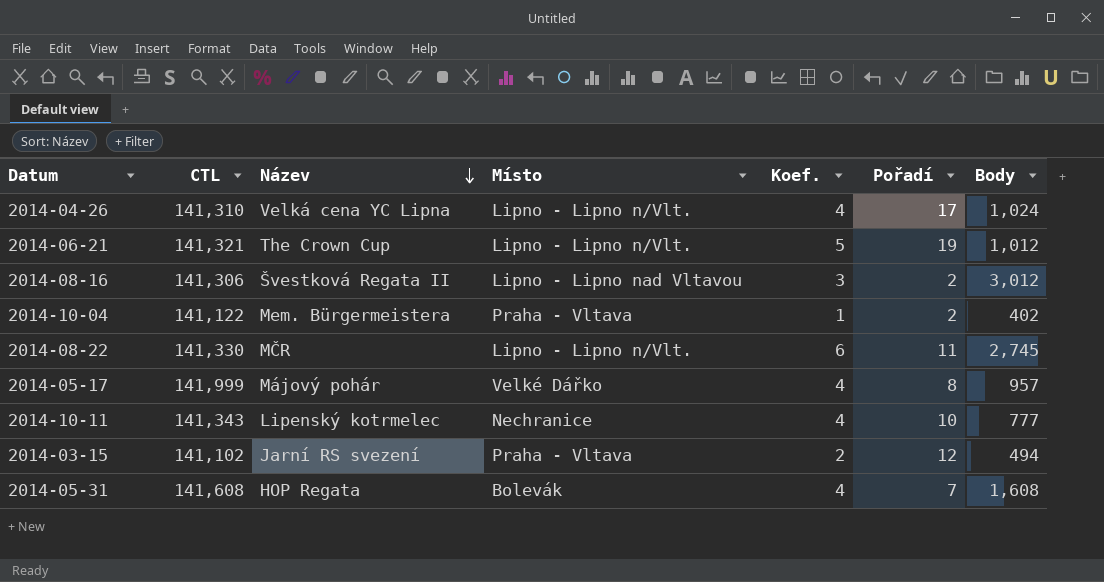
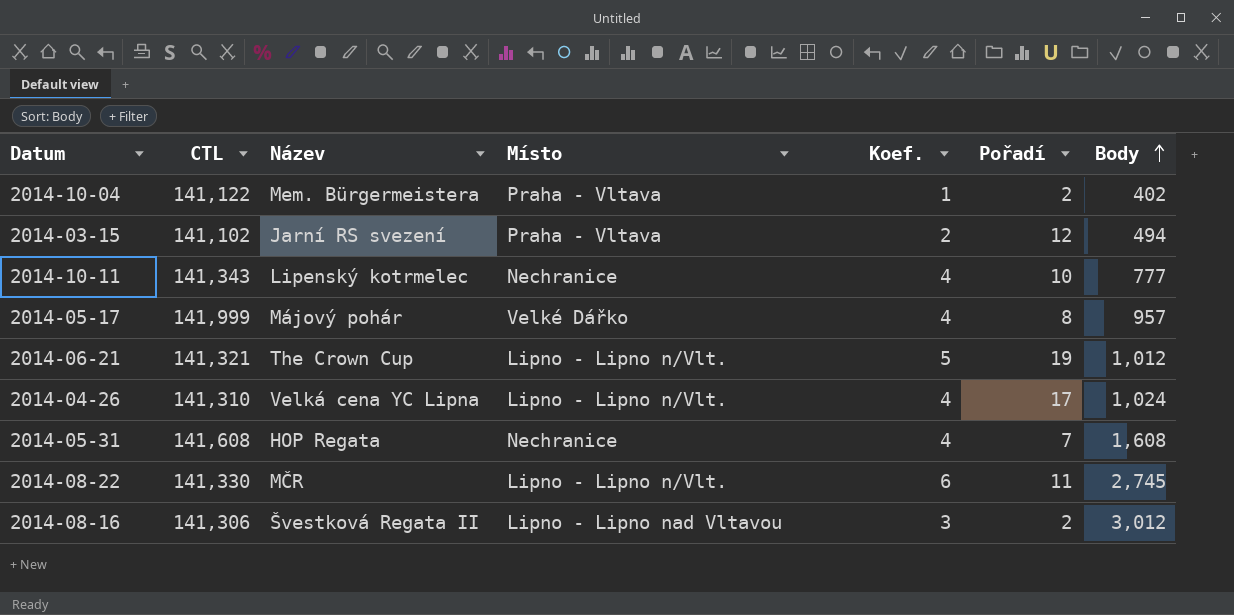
row order: Název descending -> Body ascending
2014-05-31 | Místo: Bolevák -> Nechranice

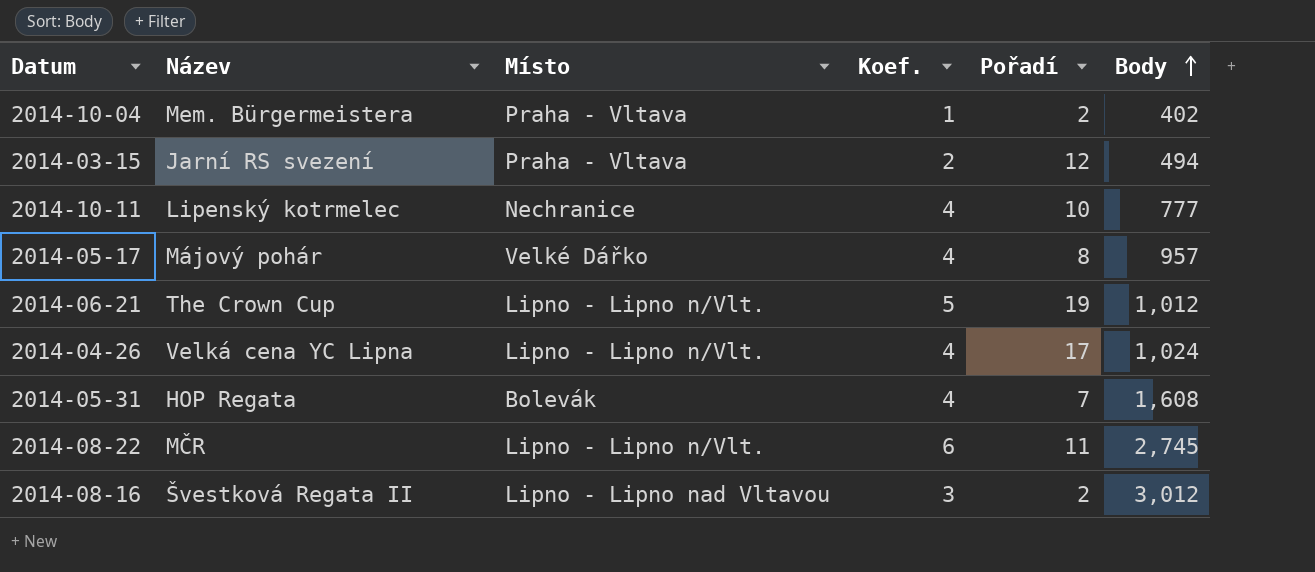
column CTL | position: 2 -> none
2014-05-31 | Místo: Nechranice -> Bolevák

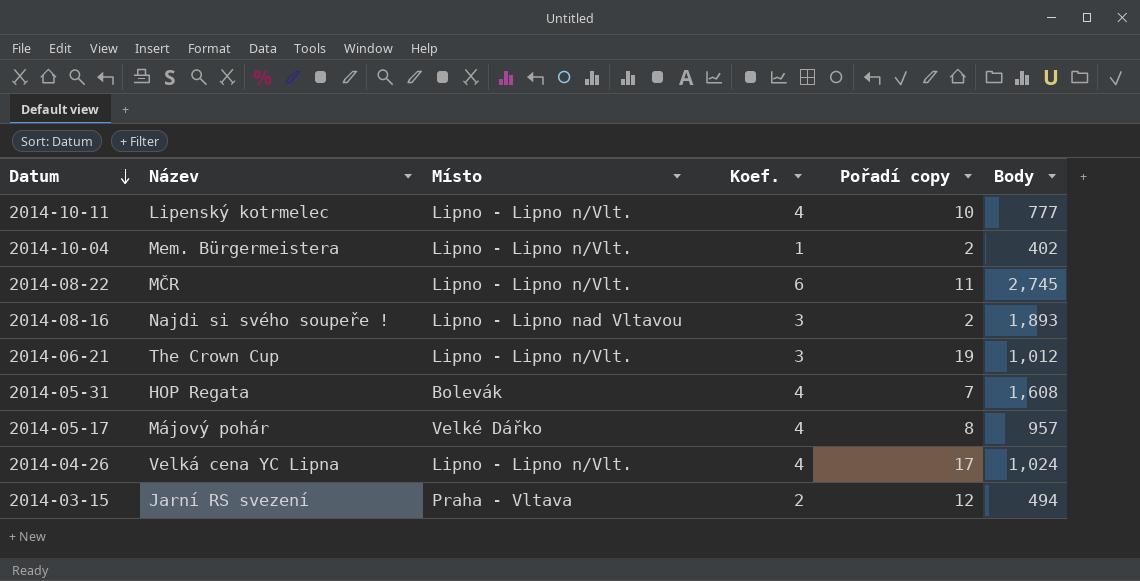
row order: Body ascending -> Datum descending
column name: Pořadí -> Pořadí copy
2014-10-11 | Místo: Nechranice -> Lipno - Lipno n/Vlt.
2014-10-04 | Místo: Praha - Vltava -> Lipno - Lipno n/Vlt.
2014-08-16 | Název: Švestková Regata II -> Najdi si svého soupeře !
2014-08-16 | Body: 3,012 -> 1,893
2014-06-21 | Koef.: 5 -> 3

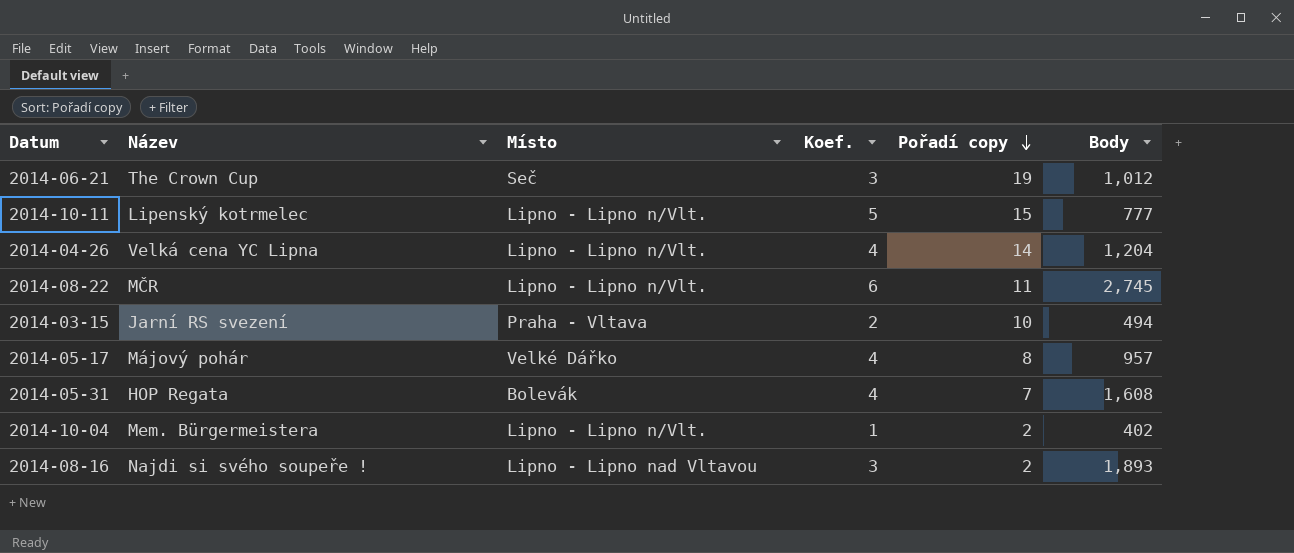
row order: Datum descending -> Pořadí copy descending
2014-06-21 | Místo: Lipno - Lipno n/Vlt. -> Seč
2014-10-11 | Koef.: 4 -> 5
2014-10-11 | Pořadí copy: 10 -> 15
2014-04-26 | Pořadí copy: 17 -> 14
2014-04-26 | Body: 1,024 -> 1,204
2014-03-15 | Pořadí copy: 12 -> 10

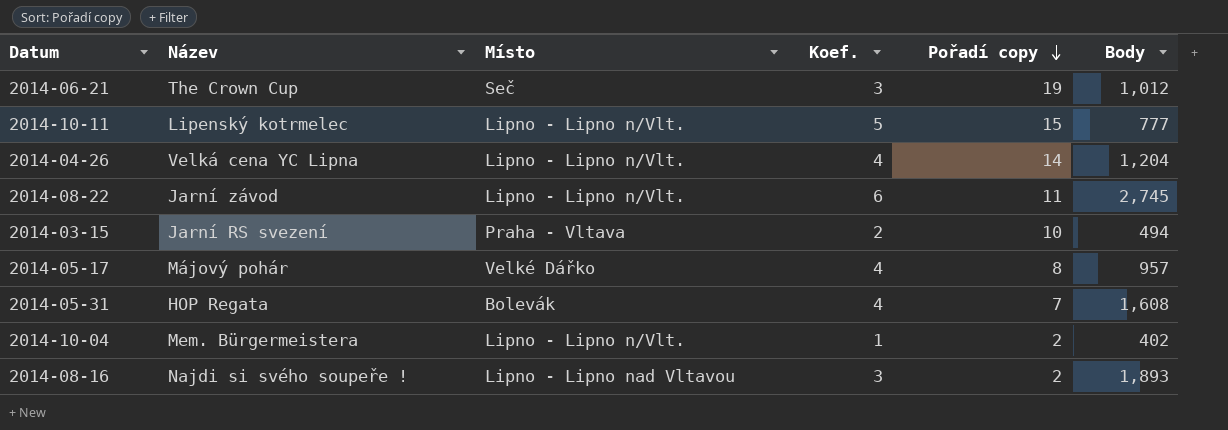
2014-08-22 | Název: MČR -> Jarní závod

